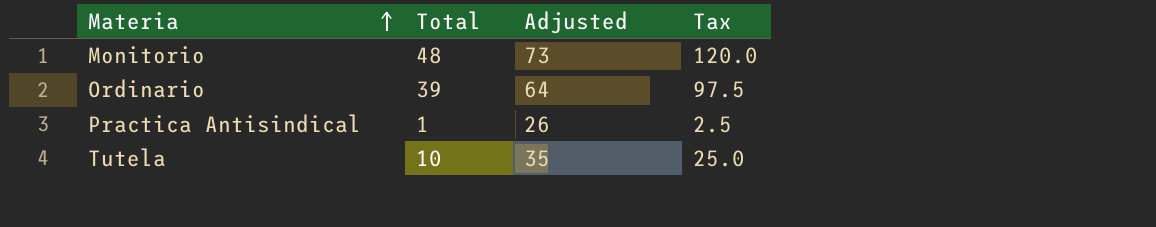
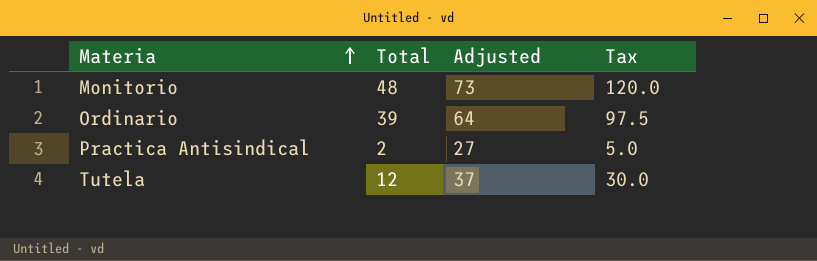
Practica Antisindical | Total: 1 -> 2
Practica Antisindical | Adjusted: 26 -> 27
Practica Antisindical | Tax: 2.5 -> 5.0
Tutela | Total: 10 -> 12
Tutela | Adjusted: 35 -> 37
Tutela | Tax: 25.0 -> 30.0

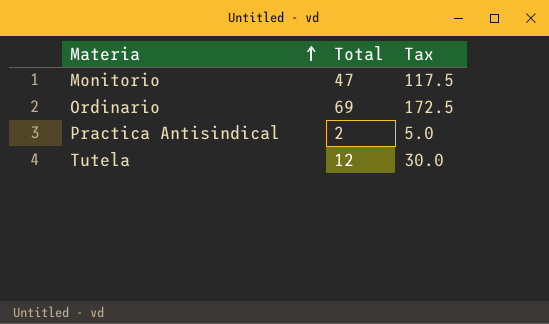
column Adjusted | formula: [Total] + 25 -> none
Monitorio | Total: 48 -> 47
Monitorio | Tax: 120.0 -> 117.5
Ordinario | Total: 39 -> 69
Ordinario | Tax: 97.5 -> 172.5

